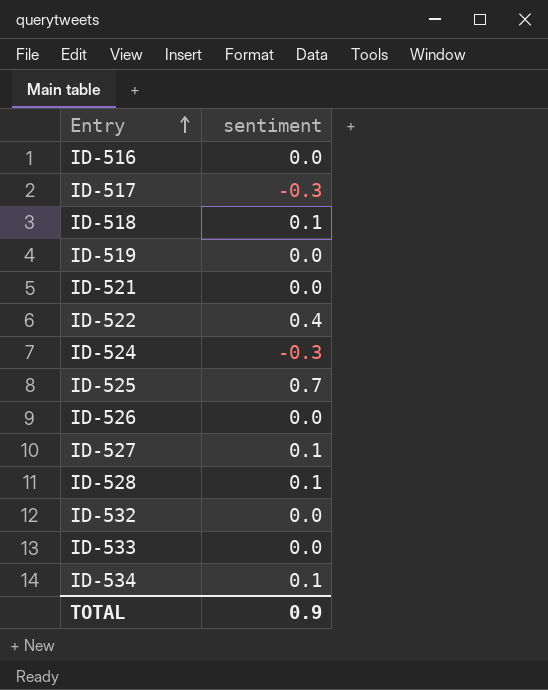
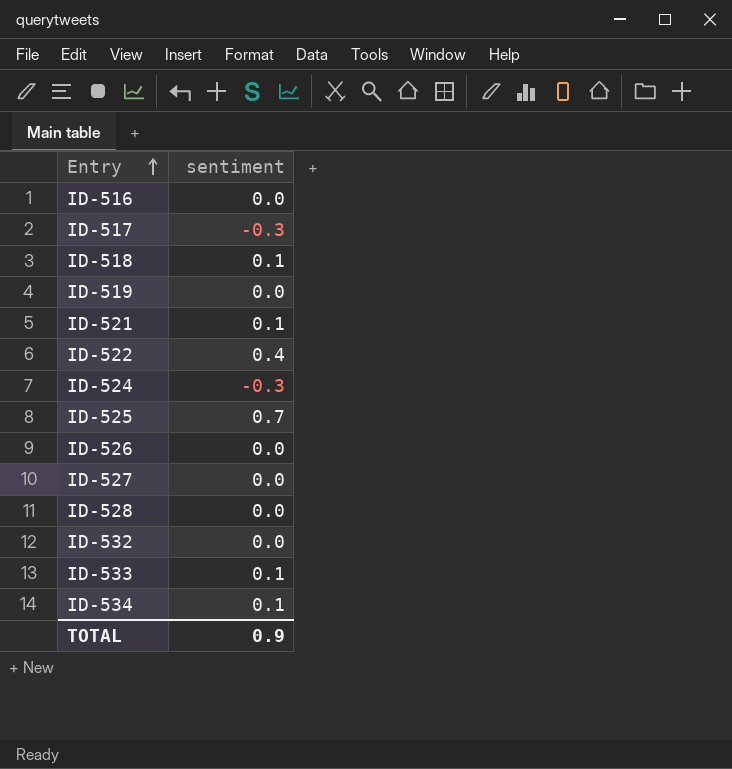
ID-521 | sentiment: 0.0 -> 0.1
ID-527 | sentiment: 0.1 -> 0.0
ID-528 | sentiment: 0.1 -> 0.0
ID-533 | sentiment: 0.0 -> 0.1

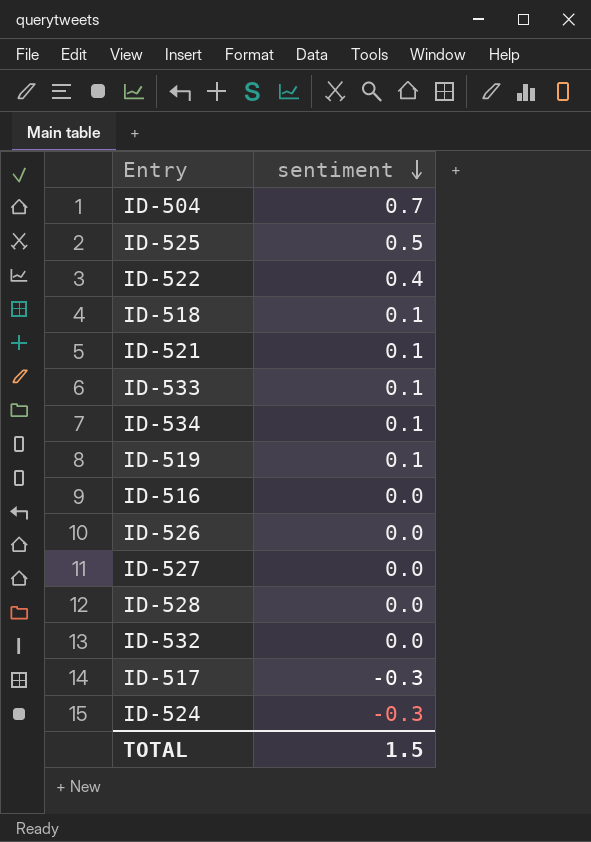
row order: Entry ascending -> sentiment descending
row ID-504: none -> 0.7
ID-525 | sentiment: 0.7 -> 0.5
ID-519 | sentiment: 0.0 -> 0.1
TOTAL | sentiment: 0.9 -> 1.5

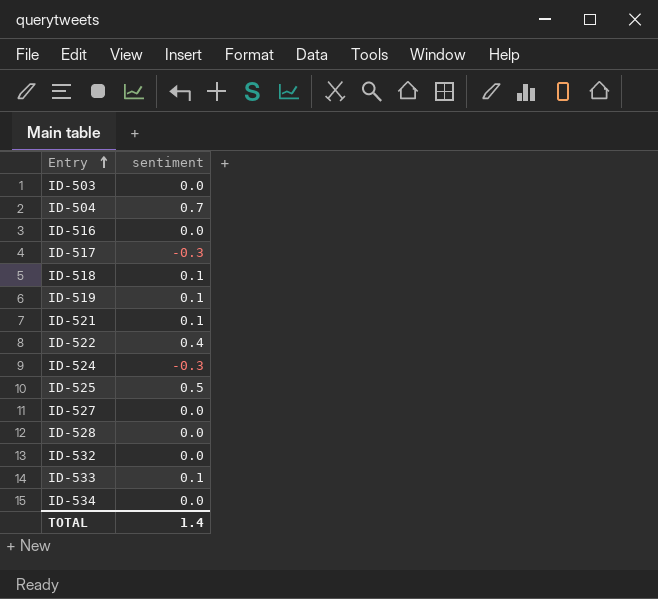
row order: sentiment descending -> Entry ascending
row ID-526: 0.0 -> none
row ID-503: none -> 0.0
ID-534 | sentiment: 0.1 -> 0.0
TOTAL | sentiment: 1.5 -> 1.4

